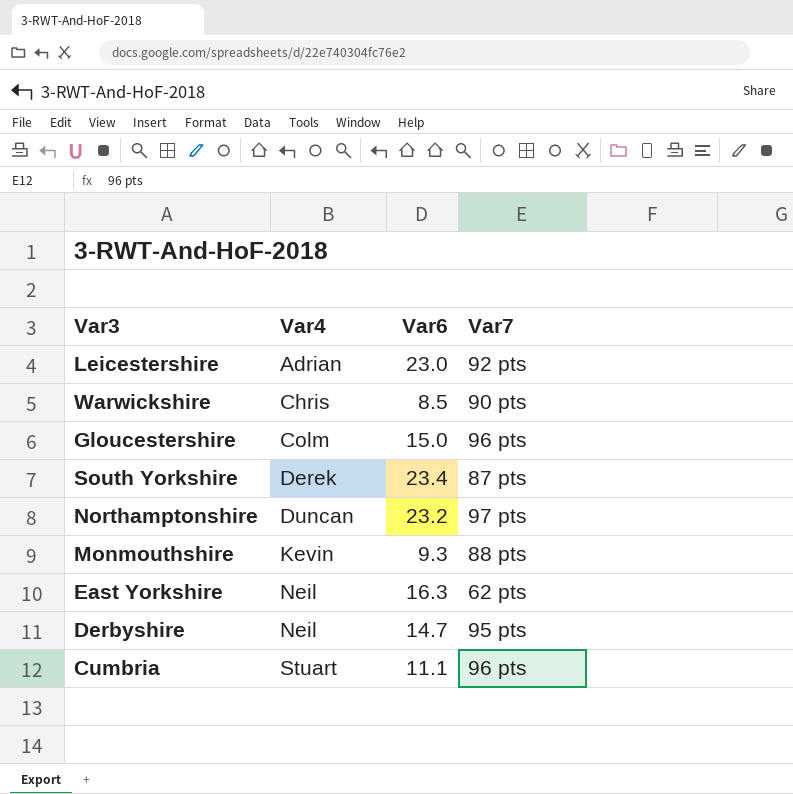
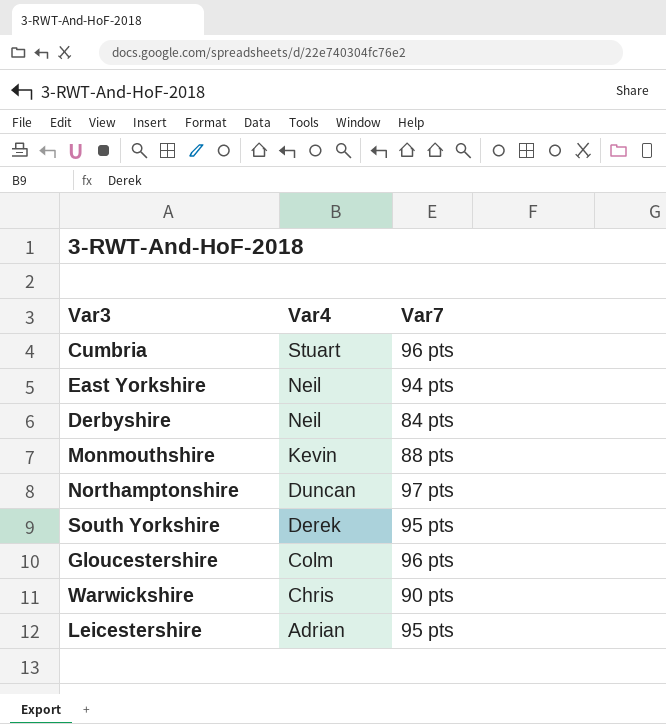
row order: Var4 ascending -> Var4 descending
column Var6 | position: 3 -> none
East Yorkshire | Var7: 62 pts -> 94 pts
Derbyshire | Var7: 95 pts -> 84 pts
South Yorkshire | Var7: 87 pts -> 95 pts
Leicestershire | Var7: 92 pts -> 95 pts

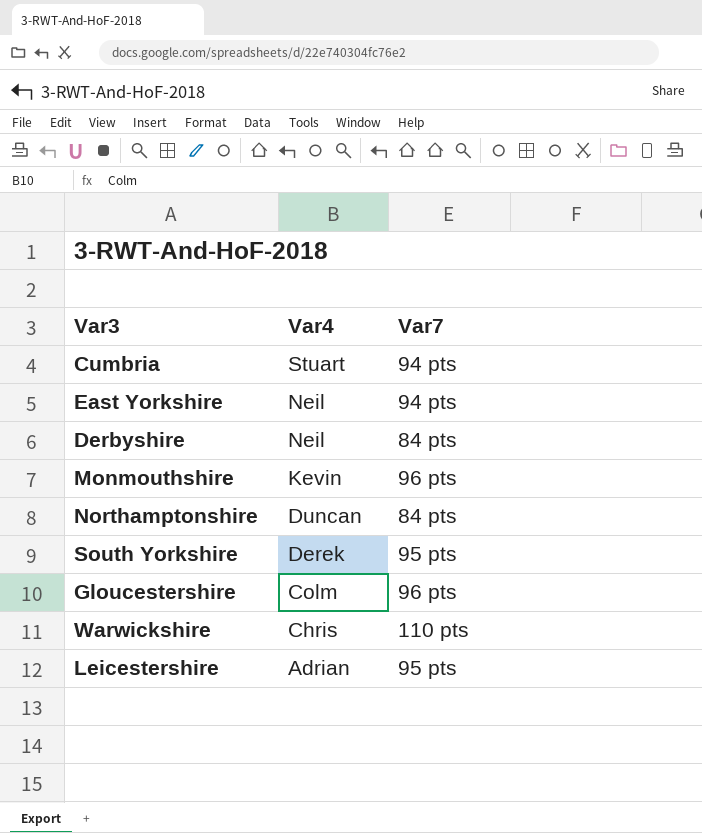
Cumbria | Var7: 96 pts -> 94 pts
Monmouthshire | Var7: 88 pts -> 96 pts
Northamptonshire | Var7: 97 pts -> 84 pts
Warwickshire | Var7: 90 pts -> 110 pts

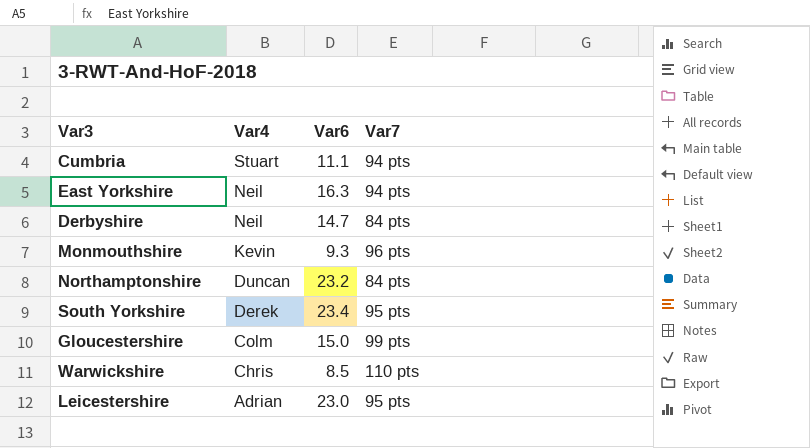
column Var6 | position: none -> 3
Gloucestershire | Var7: 96 pts -> 99 pts

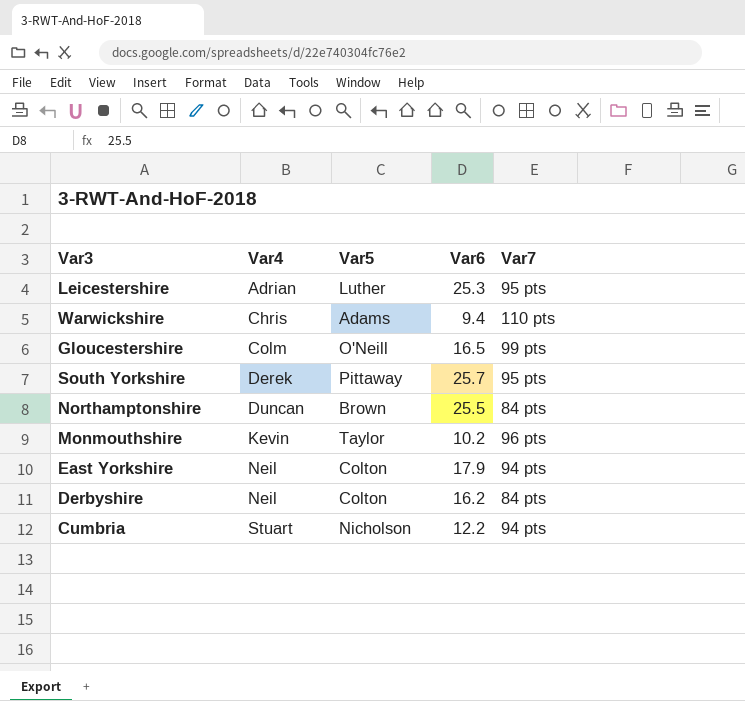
row order: Var4 descending -> Var4 ascending
column Var5 | position: none -> 3
Leicestershire | Var6: 23.0 -> 25.3
Warwickshire | Var6: 8.5 -> 9.4
Gloucestershire | Var6: 15.0 -> 16.5
South Yorkshire | Var6: 23.4 -> 25.7
Northamptonshire | Var6: 23.2 -> 25.5
Monmouthshire | Var6: 9.3 -> 10.2
East Yorkshire | Var6: 16.3 -> 17.9
Derbyshire | Var6: 14.7 -> 16.2
Cumbria | Var6: 11.1 -> 12.2

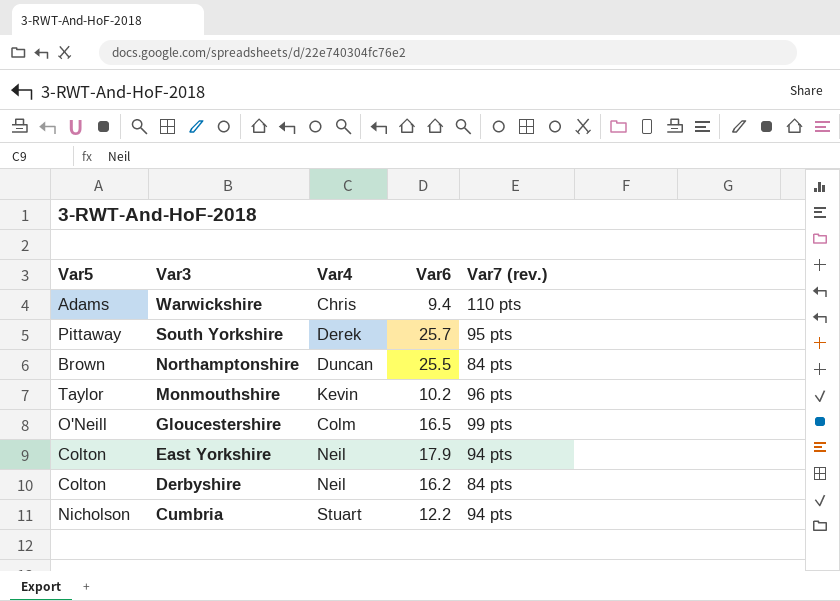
row order: Var4 ascending -> Var3 descending
column Var5 | position: 3 -> 1
column name: Var7 -> Var7 (rev.)
row Leicestershire: Adrian | Luther | 25.3 | 95 pts -> none

